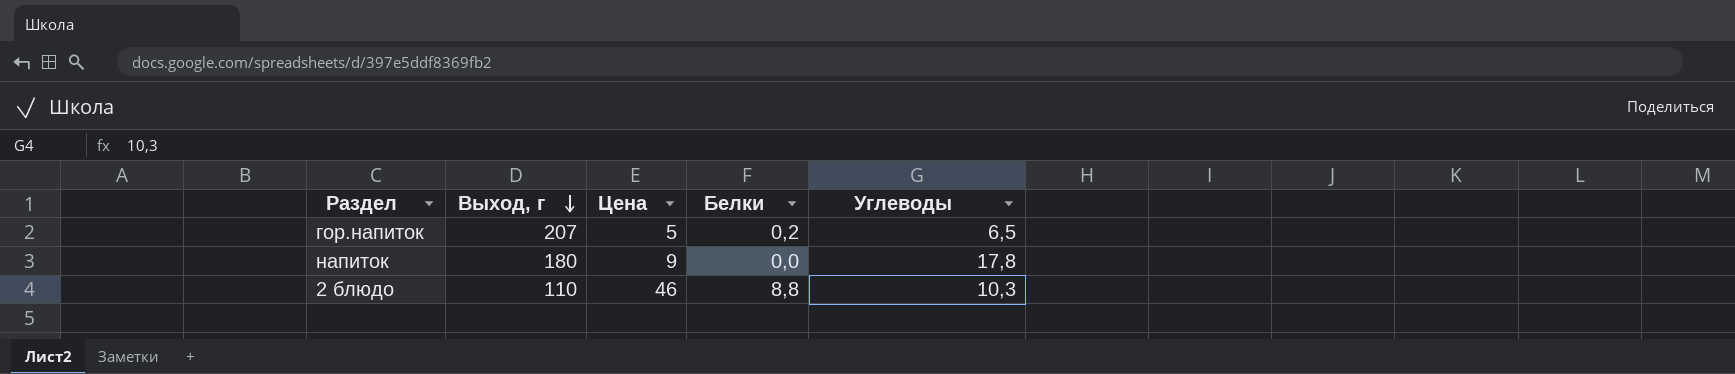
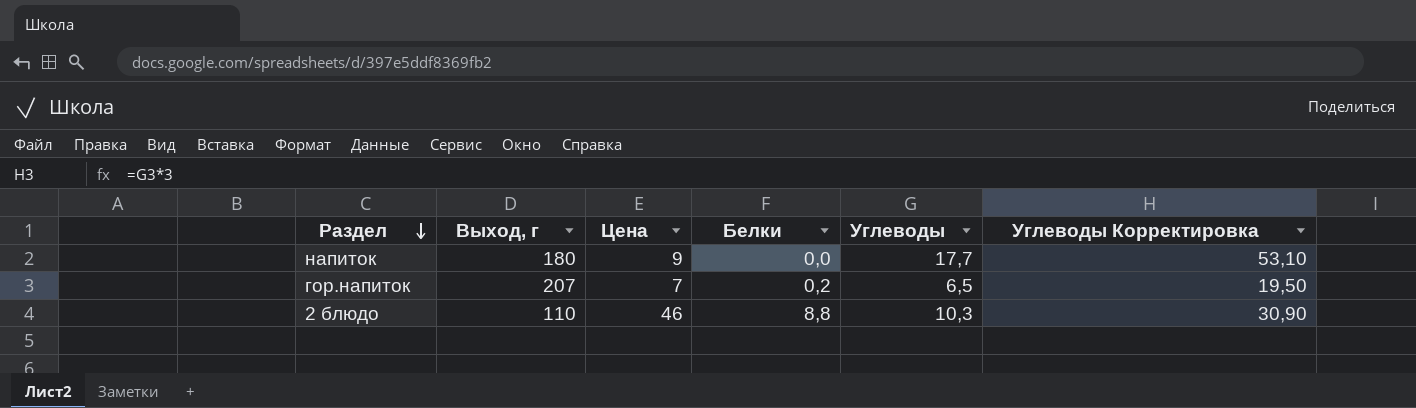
row order: Выход, г descending -> Раздел descending
column Углеводы Корректировка | formula: none -> [Углеводы] * 3
напиток | Углеводы: 17,8 -> 17,7
гор.напиток | Цена: 5 -> 7

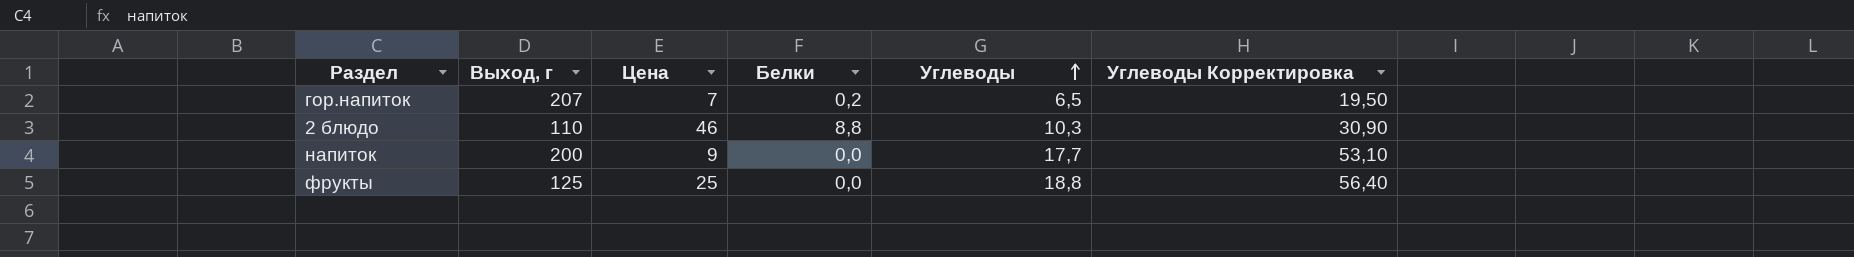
row order: Раздел descending -> Углеводы ascending
напиток | Выход, г: 180 -> 200
row фрукты: none -> 125 | 25 | 0,0 | 18,8 | 56,40

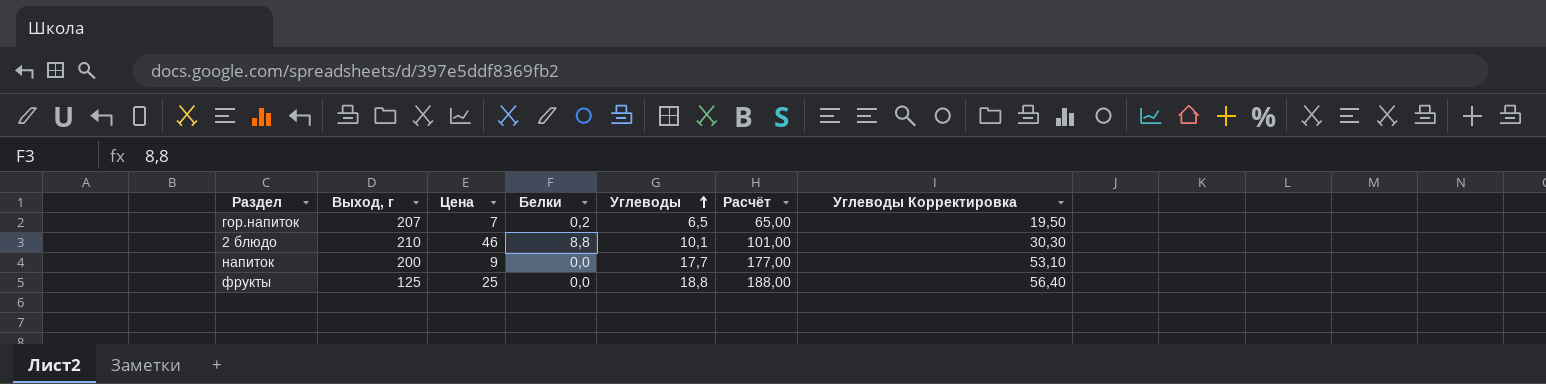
column Расчёт | formula: none -> [Углеводы] * 10
2 блюдо | Выход, г: 110 -> 210
2 блюдо | Углеводы: 10,3 -> 10,1
2 блюдо | Углеводы Корректировка: 30,90 -> 30,30

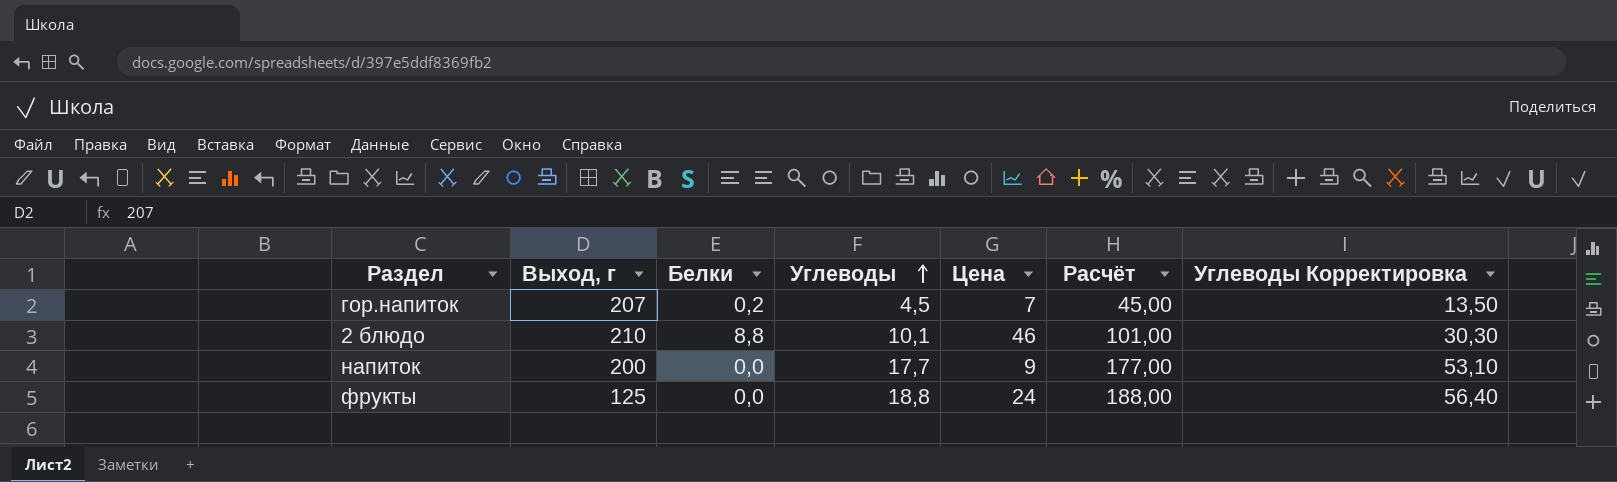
column Цена | position: 3 -> 5
гор.напиток | Углеводы: 6,5 -> 4,5
гор.напиток | Расчёт: 65,00 -> 45,00
гор.напиток | Углеводы Корректировка: 19,50 -> 13,50
фрукты | Цена: 25 -> 24

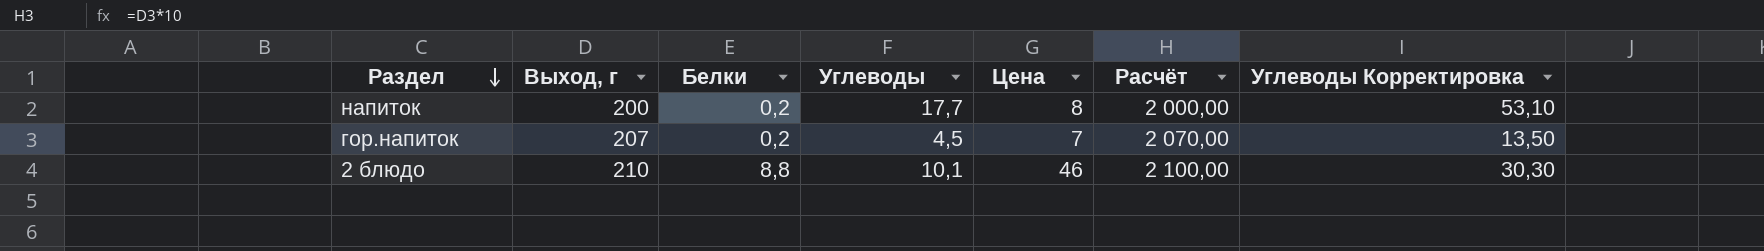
row order: Углеводы ascending -> Раздел descending
column Расчёт | formula: [Углеводы] * 10 -> [Выход, г] * 10
row фрукты: 125 | 0,0 | 18,8 | 24 | 188,00 | 56,40 -> none
напиток | Белки: 0,0 -> 0,2
напиток | Цена: 9 -> 8

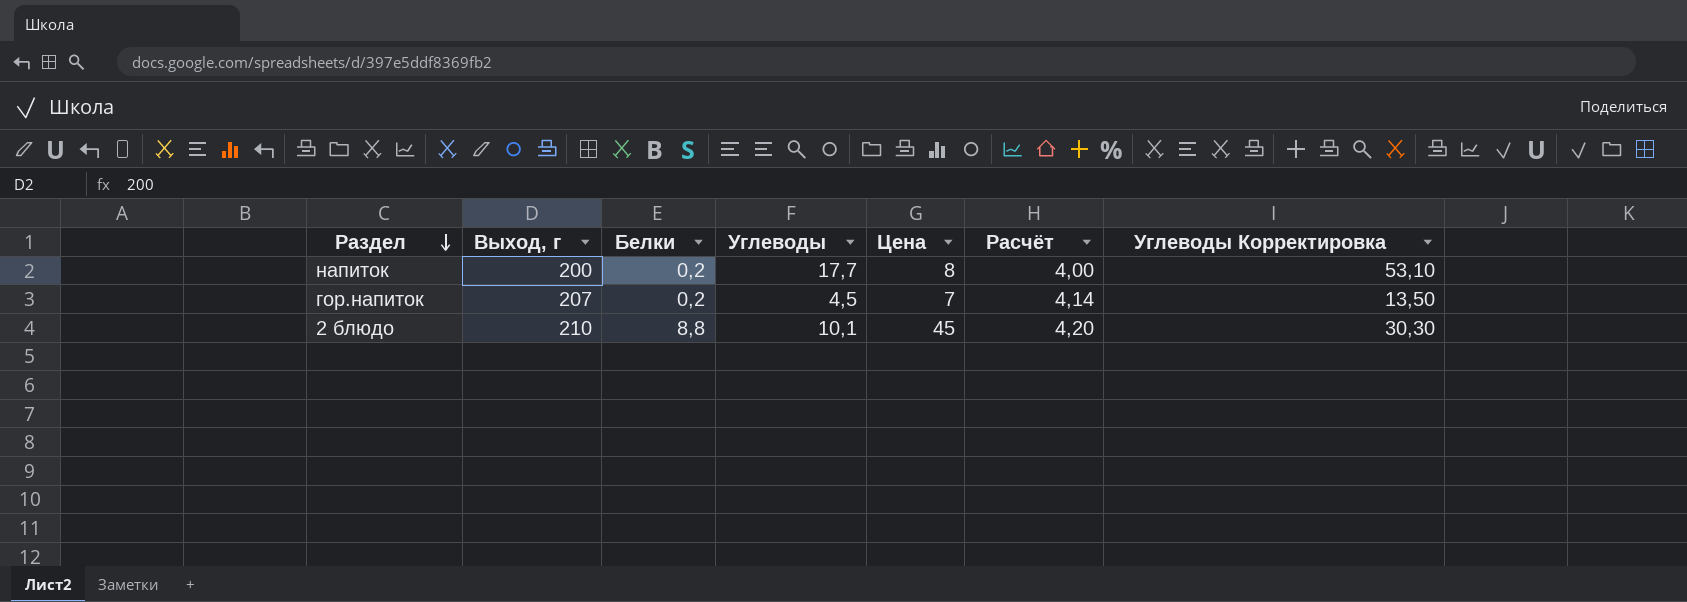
column Расчёт | formula: [Выход, г] * 10 -> [Выход, г] * 0,02
2 блюдо | Цена: 46 -> 45

